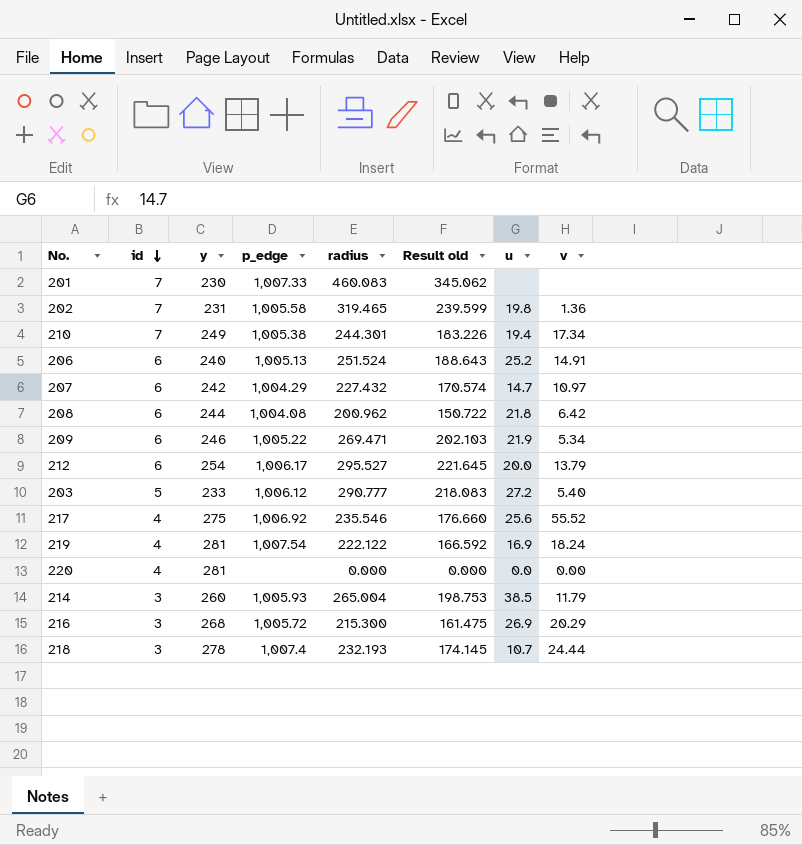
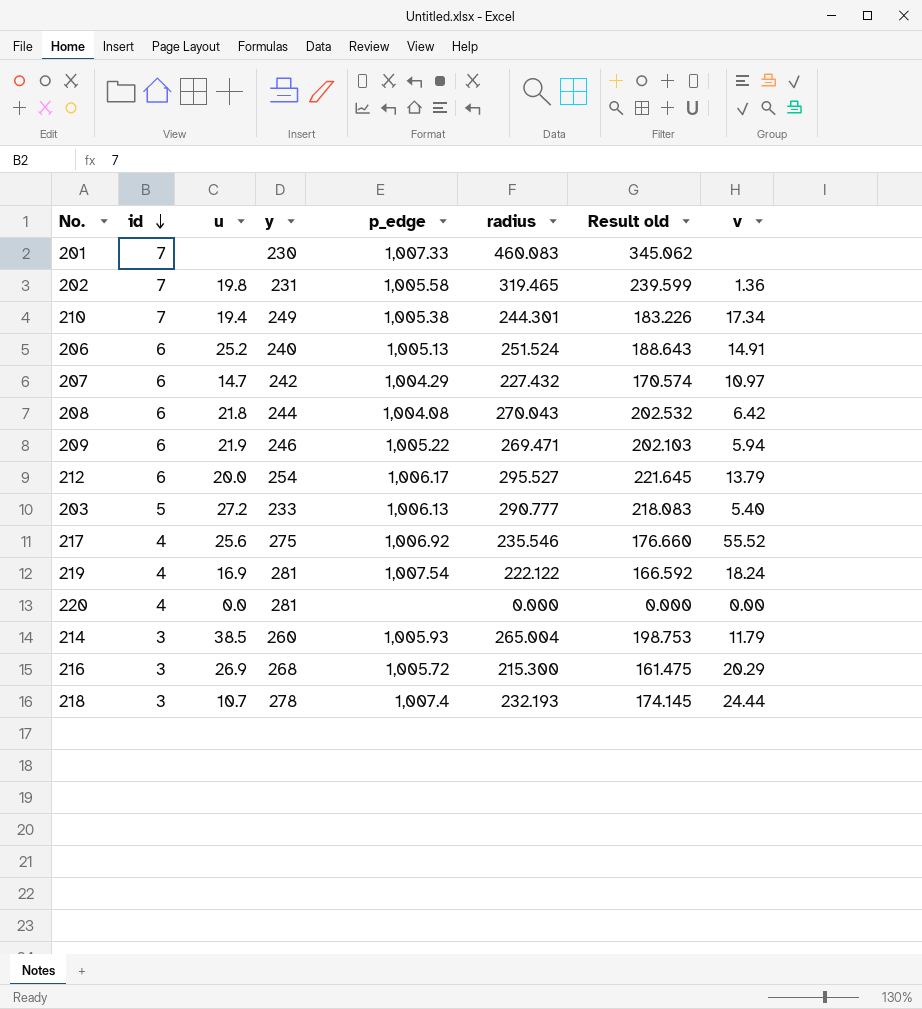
column u | position: 7 -> 3
208 | radius: 200.962 -> 270.043
208 | Result old: 150.722 -> 202.532
209 | v: 5.34 -> 5.94
203 | p_edge: 1,006.12 -> 1,006.13

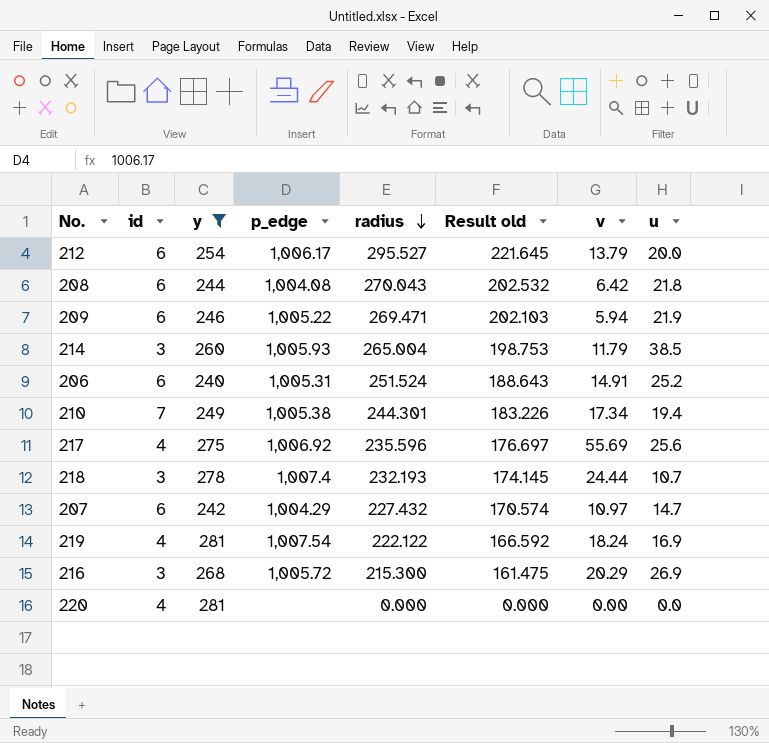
filter: none -> y >= 240
row order: id descending -> radius descending
column u | position: 3 -> 8
206 | p_edge: 1,005.13 -> 1,005.31
217 | radius: 235.546 -> 235.596
217 | Result old: 176.660 -> 176.697
217 | v: 55.52 -> 55.69

